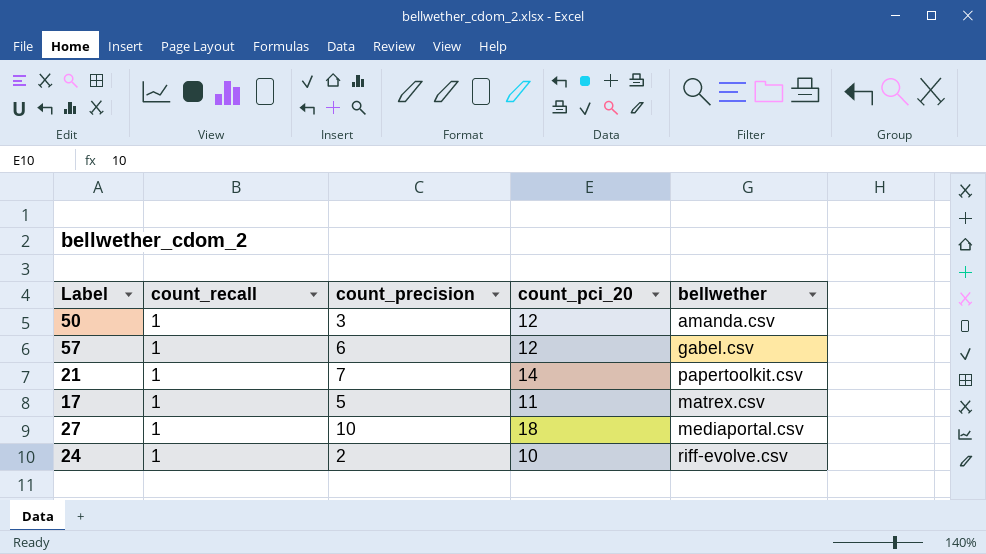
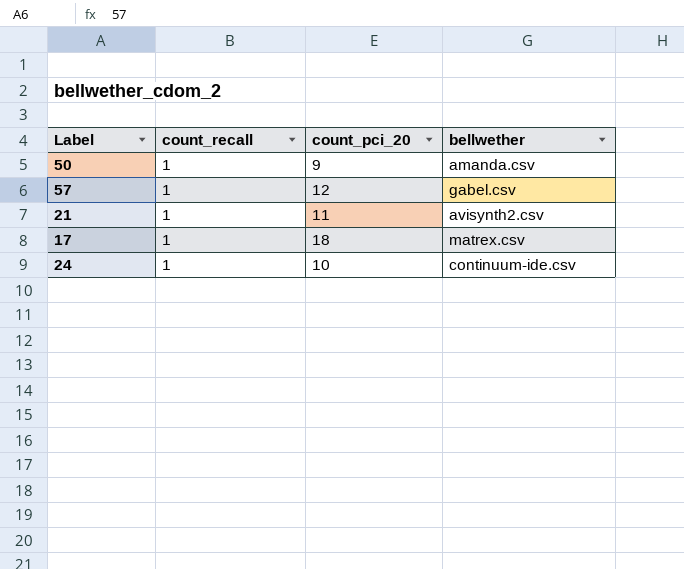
column count_precision | position: 3 -> none
row 27: 1 | 10 | 18 | mediaportal.csv -> none
50 | count_pci_20: 12 -> 9
21 | count_pci_20: 14 -> 11
21 | bellwether: papertoolkit.csv -> avisynth2.csv
17 | count_pci_20: 11 -> 18
24 | bellwether: riff-evolve.csv -> continuum-ide.csv

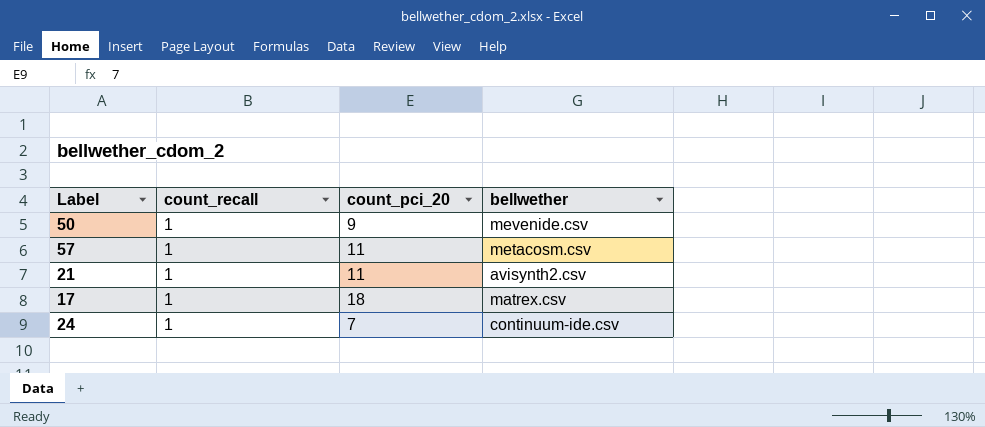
50 | bellwether: amanda.csv -> mevenide.csv
57 | count_pci_20: 12 -> 11
57 | bellwether: gabel.csv -> metacosm.csv
24 | count_pci_20: 10 -> 7

